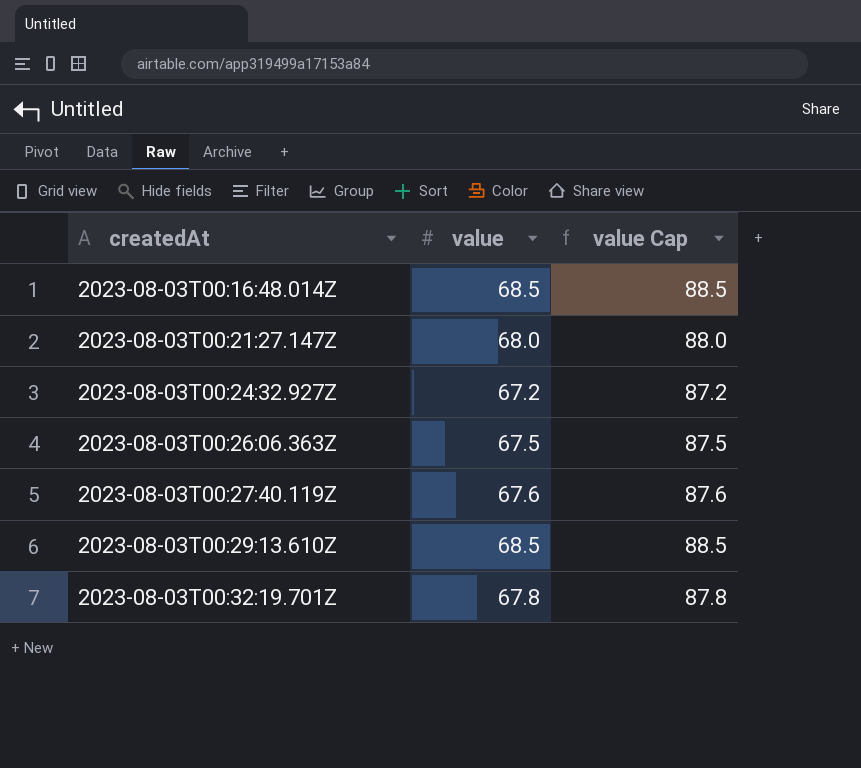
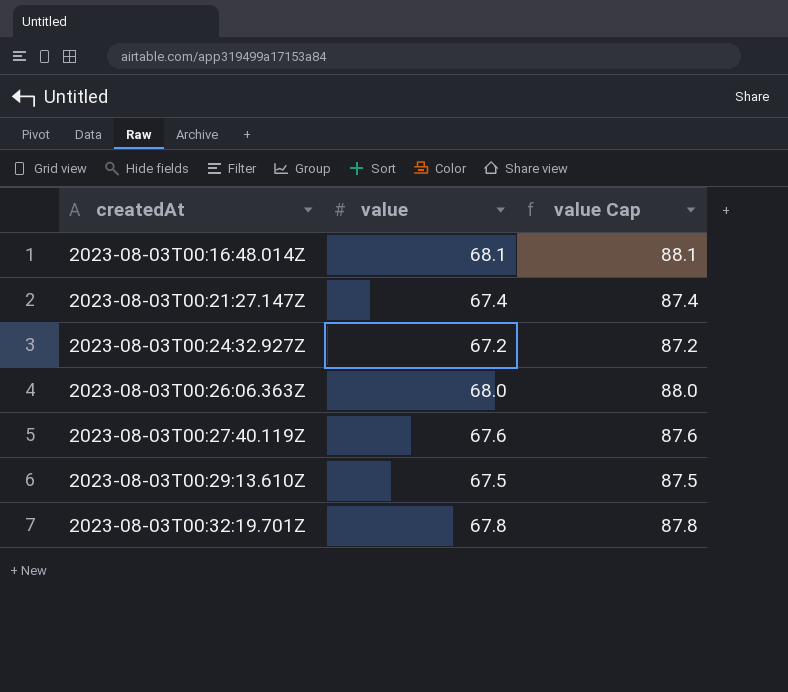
2023-08-03T00:16:48.014Z | value: 68.5 -> 68.1
2023-08-03T00:16:48.014Z | value Cap: 88.5 -> 88.1
2023-08-03T00:21:27.147Z | value: 68.0 -> 67.4
2023-08-03T00:21:27.147Z | value Cap: 88.0 -> 87.4
2023-08-03T00:26:06.363Z | value: 67.5 -> 68.0
2023-08-03T00:26:06.363Z | value Cap: 87.5 -> 88.0
2023-08-03T00:29:13.610Z | value: 68.5 -> 67.5
2023-08-03T00:29:13.610Z | value Cap: 88.5 -> 87.5

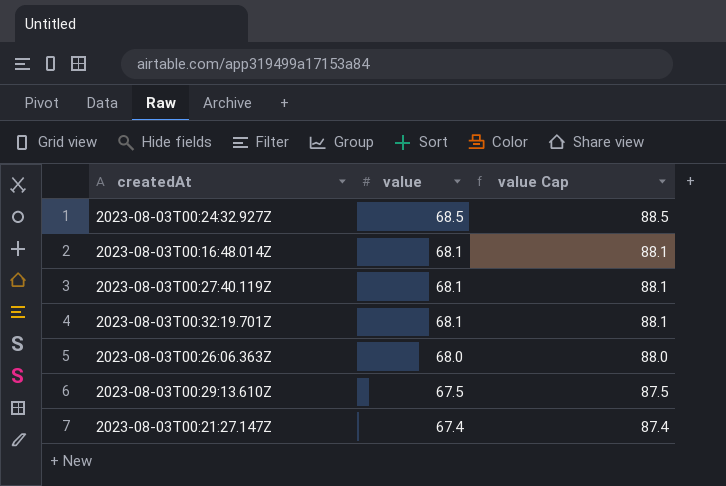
row order: createdAt ascending -> value descending
2023-08-03T00:24:32.927Z | value: 67.2 -> 68.5
2023-08-03T00:24:32.927Z | value Cap: 87.2 -> 88.5
2023-08-03T00:27:40.119Z | value: 67.6 -> 68.1
2023-08-03T00:27:40.119Z | value Cap: 87.6 -> 88.1
2023-08-03T00:32:19.701Z | value: 67.8 -> 68.1
2023-08-03T00:32:19.701Z | value Cap: 87.8 -> 88.1

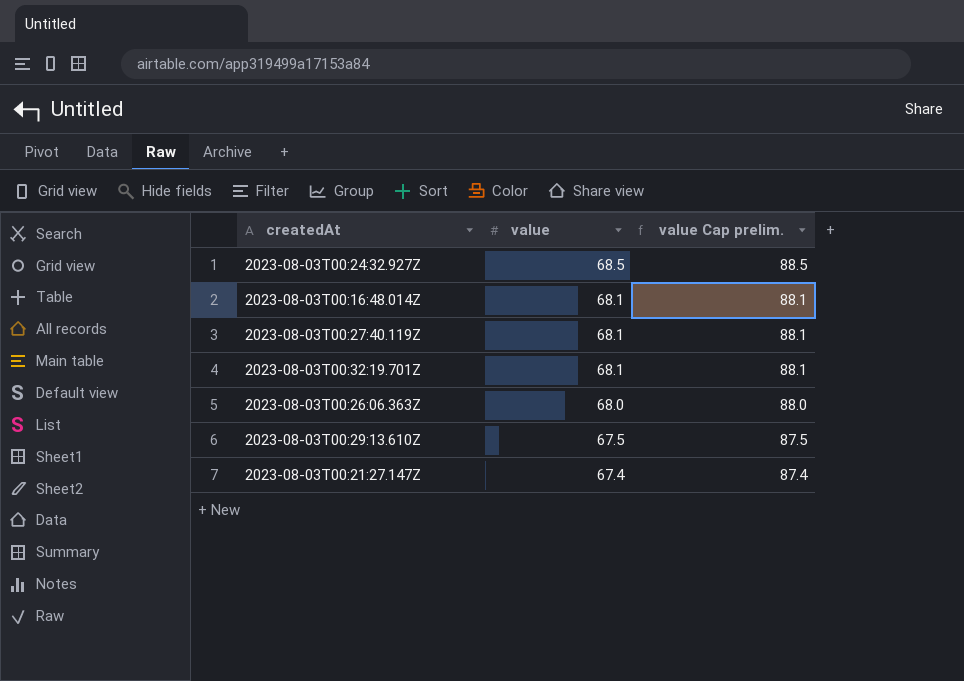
column name: value Cap -> value Cap prelim.

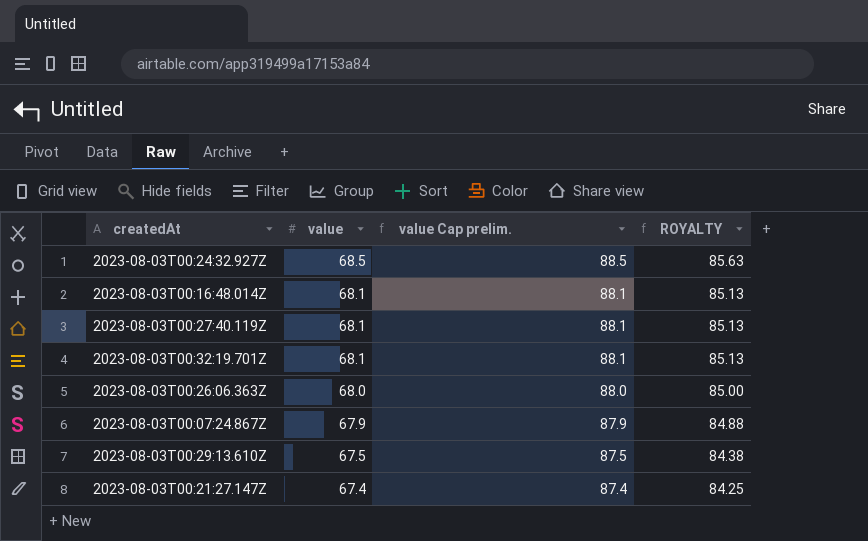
column ROYALTY | formula: none -> [value] * 1.25
row 2023-08-03T00:07:24.867Z: none -> 67.9 | 87.9 | 84.88

